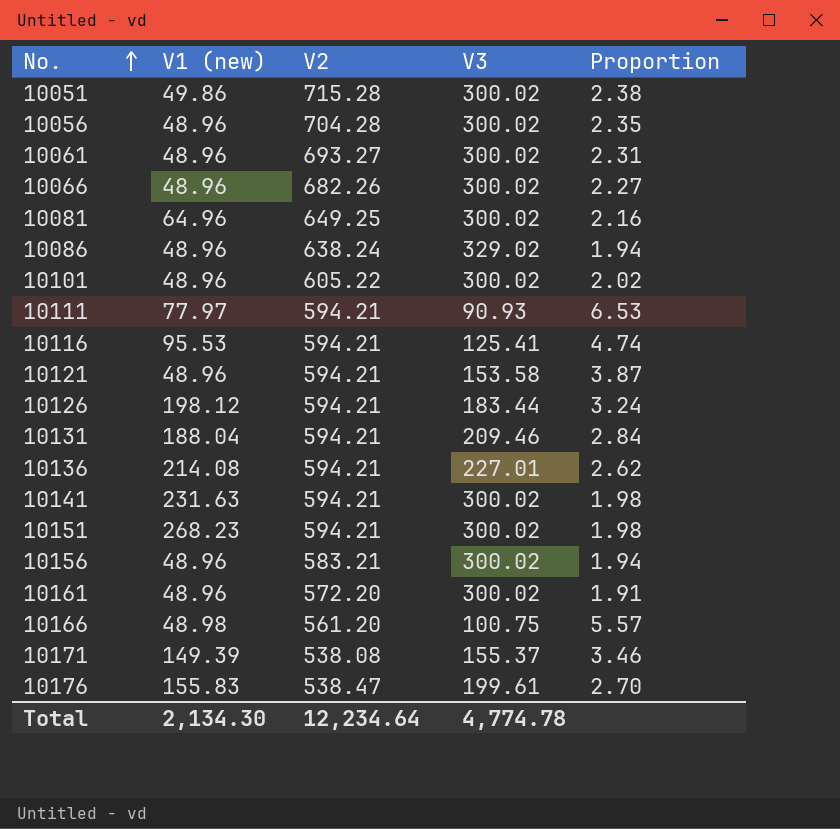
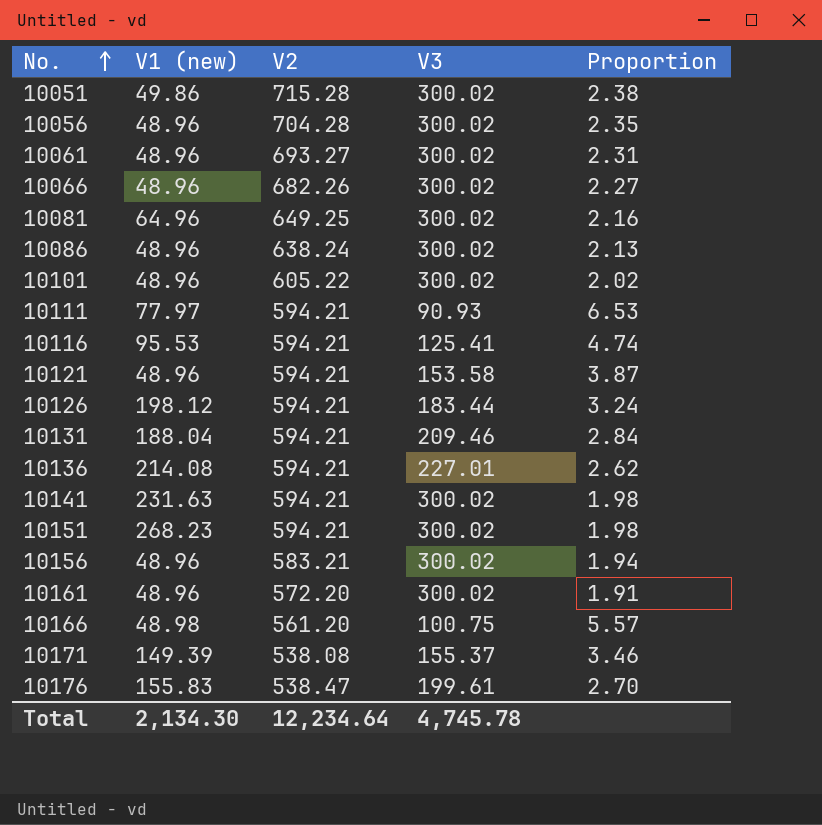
10086 | V3: 329.02 -> 300.02
10086 | Proportion: 1.94 -> 2.13
Total | V3: 4,774.78 -> 4,745.78

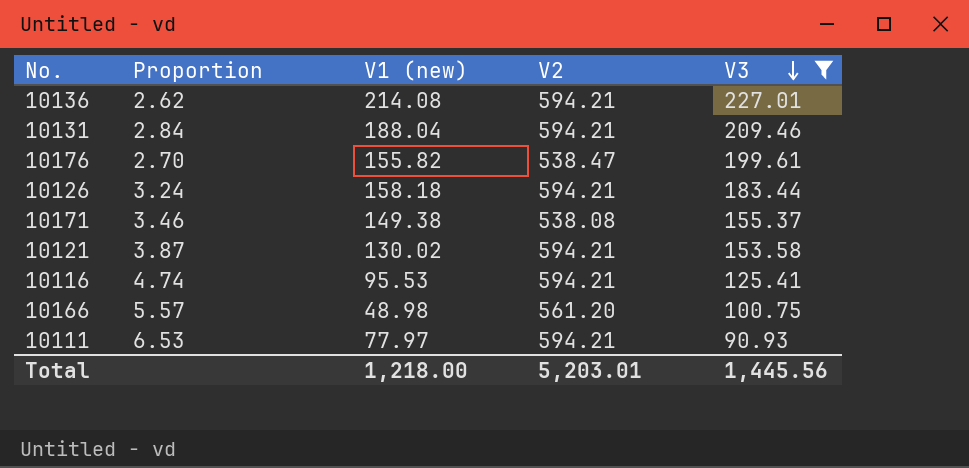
filter: none -> V3 != 300.02
row order: No. ascending -> V3 descending
column Proportion | position: 5 -> 2
10176 | V1 (new): 155.83 -> 155.82
10126 | V1 (new): 198.12 -> 158.18
10171 | V1 (new): 149.39 -> 149.38
10121 | V1 (new): 48.96 -> 130.02
Total | V1 (new): 2,134.30 -> 1,218.00
Total | V2: 12,234.64 -> 5,203.01
Total | V3: 4,745.78 -> 1,445.56

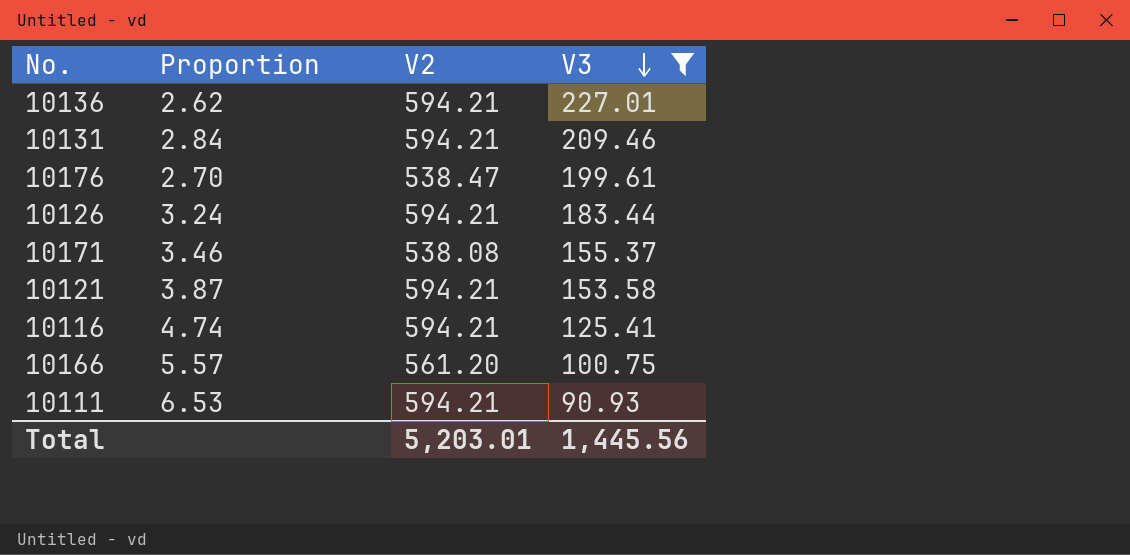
column V1 (new) | position: 3 -> none

